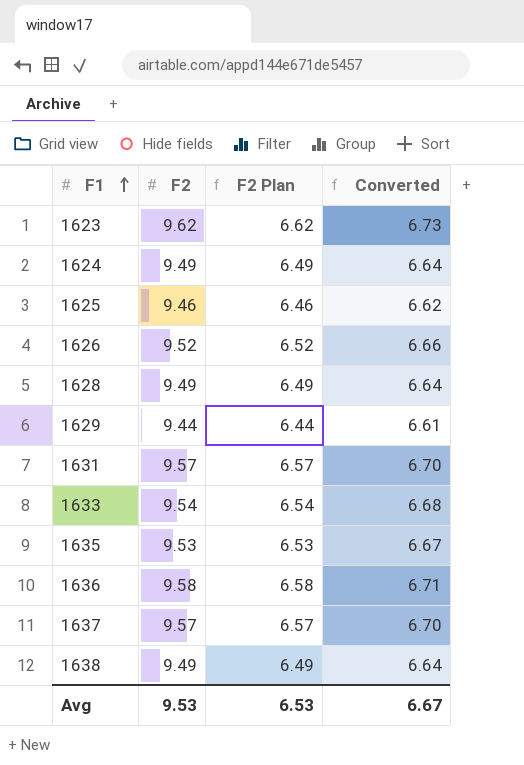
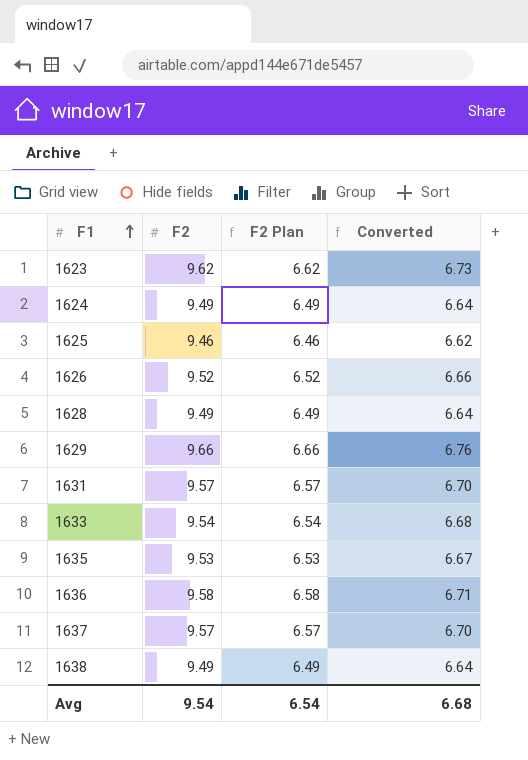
1629 | F2: 9.44 -> 9.66
1629 | F2 Plan: 6.44 -> 6.66
1629 | Converted: 6.61 -> 6.76
Avg | F2: 9.53 -> 9.54
Avg | F2 Plan: 6.53 -> 6.54
Avg | Converted: 6.67 -> 6.68

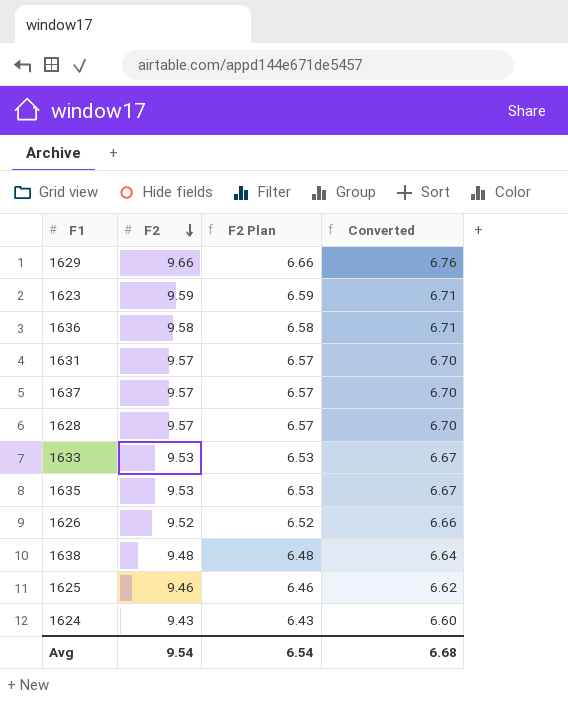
row order: F1 ascending -> F2 descending
1623 | F2: 9.62 -> 9.59
1623 | F2 Plan: 6.62 -> 6.59
1623 | Converted: 6.73 -> 6.71
1628 | F2: 9.49 -> 9.57
1628 | F2 Plan: 6.49 -> 6.57
1628 | Converted: 6.64 -> 6.70
1633 | F2: 9.54 -> 9.53
1633 | F2 Plan: 6.54 -> 6.53
1633 | Converted: 6.68 -> 6.67
1638 | F2: 9.49 -> 9.48
1638 | F2 Plan: 6.49 -> 6.48
1624 | F2: 9.49 -> 9.43
1624 | F2 Plan: 6.49 -> 6.43
1624 | Converted: 6.64 -> 6.60

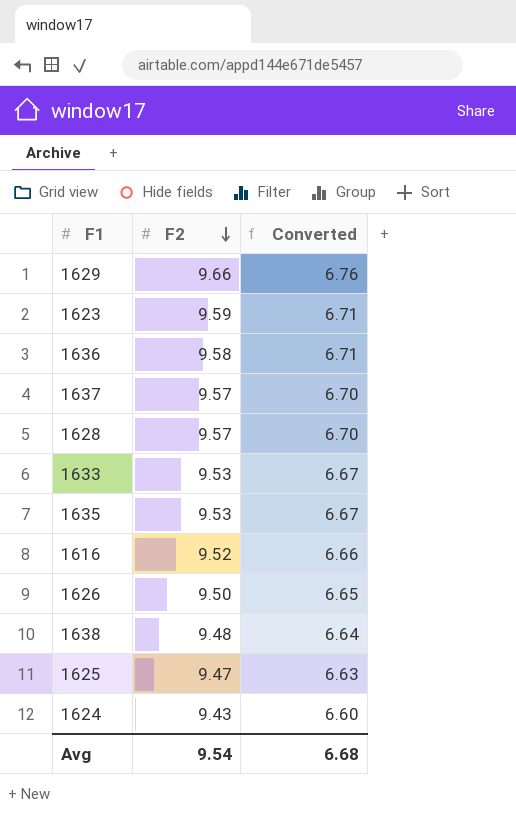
column F2 Plan | formula: [F2] - 3 -> none
row 1631: 9.57 | 6.57 | 6.70 -> none
row 1616: none -> 9.52 | 6.66
1626 | F2: 9.52 -> 9.50
1626 | Converted: 6.66 -> 6.65
1625 | F2: 9.46 -> 9.47
1625 | Converted: 6.62 -> 6.63

